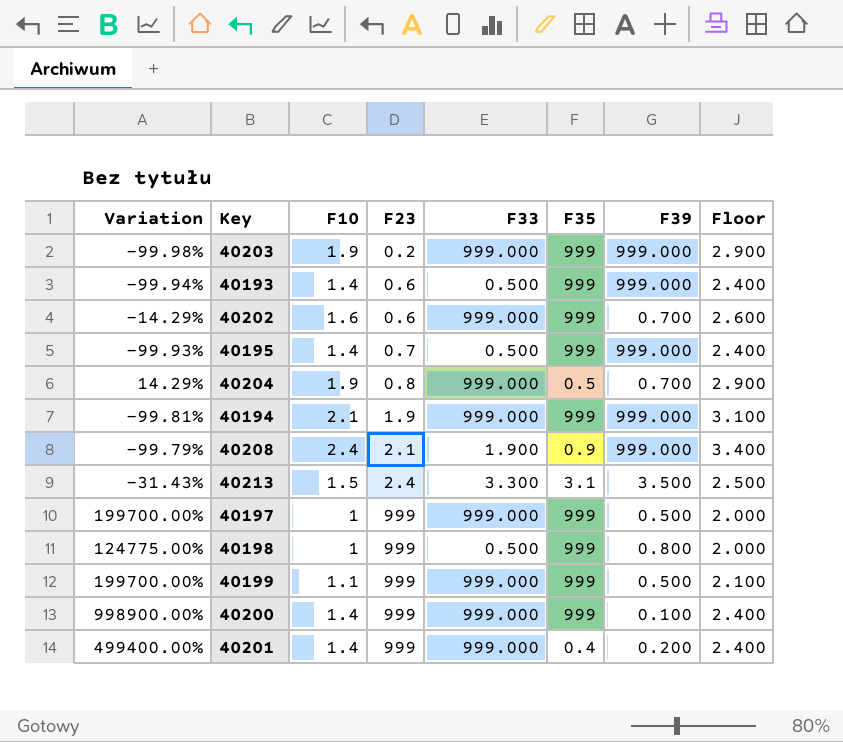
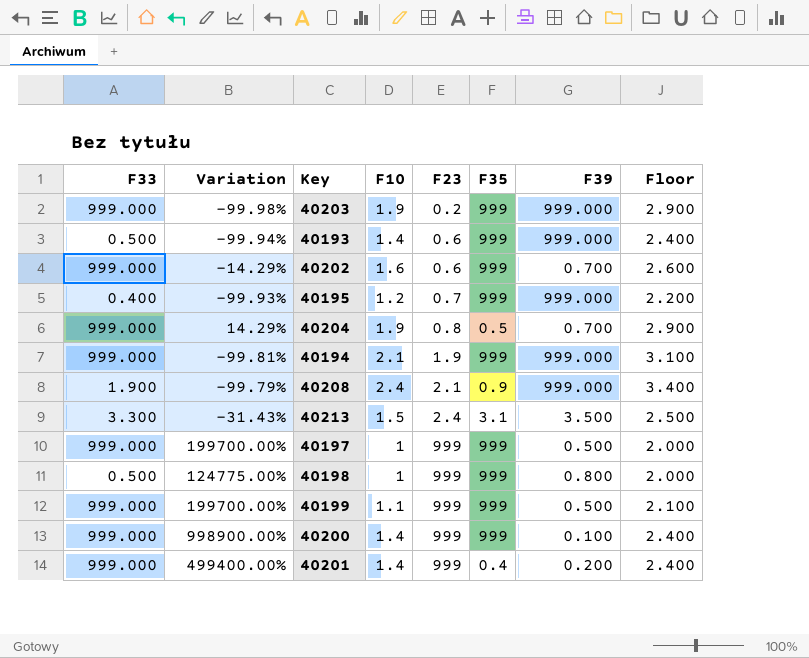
column F33 | position: 5 -> 1
40195 | F33: 0.500 -> 0.400
40195 | F10: 1.4 -> 1.2
40195 | Floor: 2.400 -> 2.200

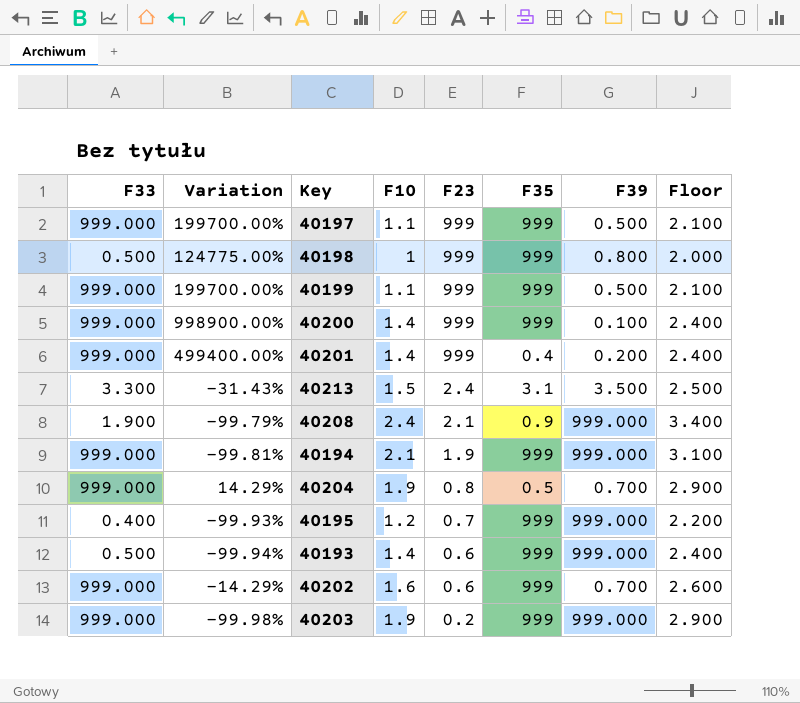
row order: F23 ascending -> F23 descending
40197 | F10: 1 -> 1.1
40197 | Floor: 2.000 -> 2.100

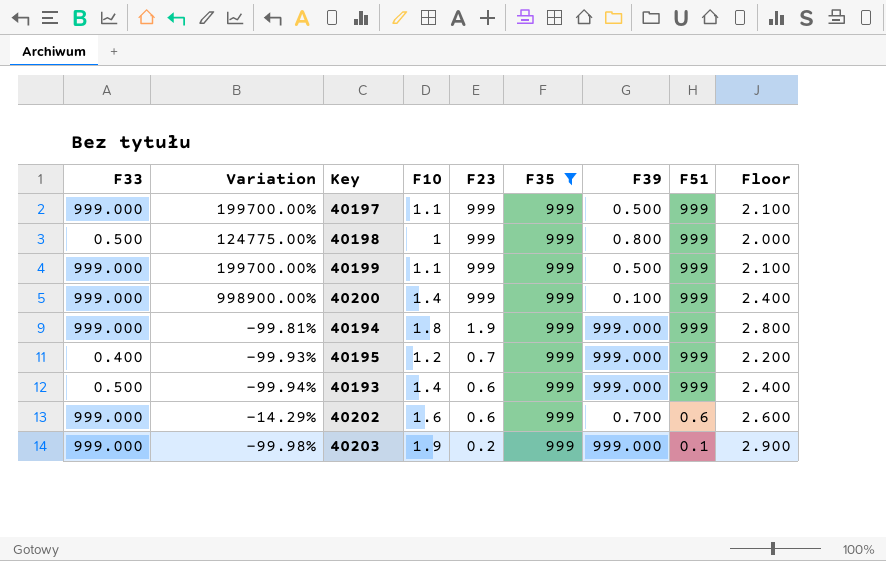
filter: none -> F35 = 999
column F51 | position: none -> 8
40194 | F10: 2.1 -> 1.8
40194 | Floor: 3.100 -> 2.800

